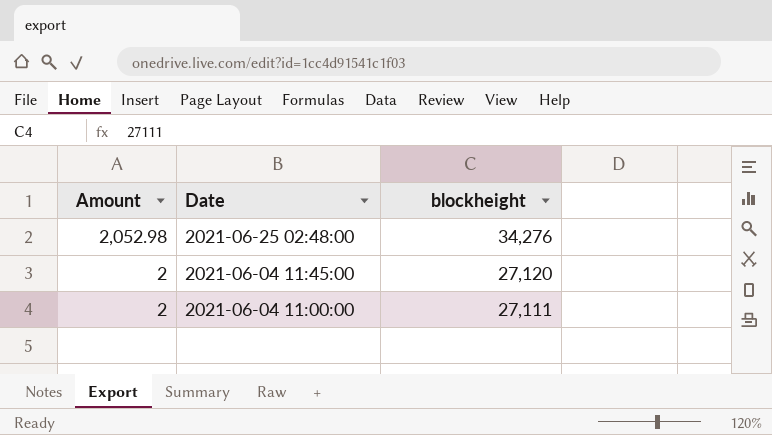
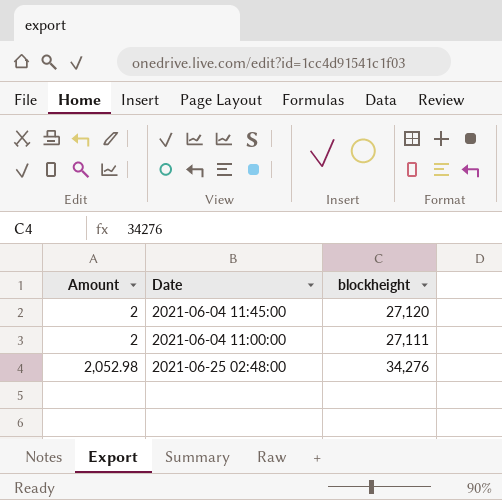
row order: Amount descending -> Amount ascending

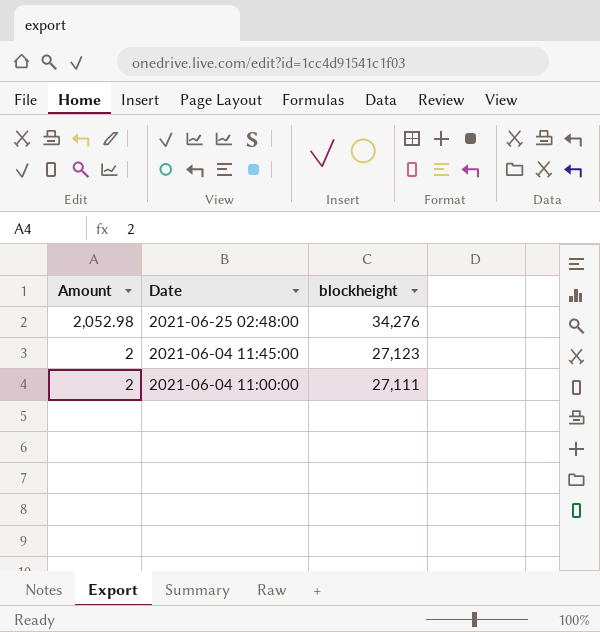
row order: Amount ascending -> Amount descending
2021-06-04 11:45:00 | blockheight: 27,120 -> 27,123

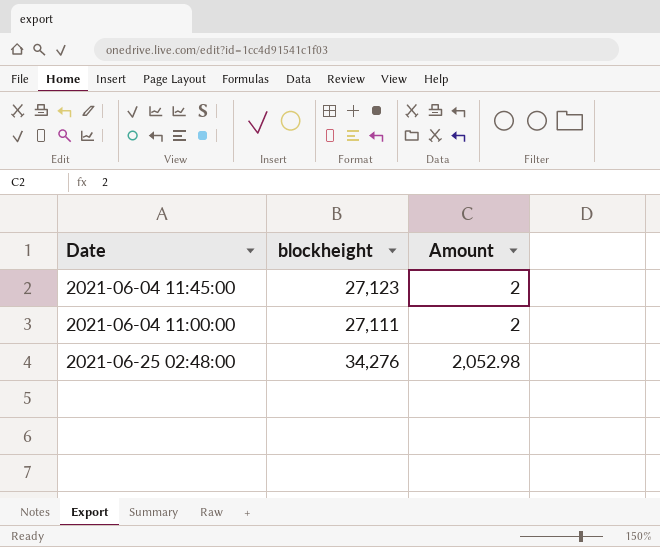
row order: Amount descending -> Amount ascending
column Amount | position: 1 -> 3

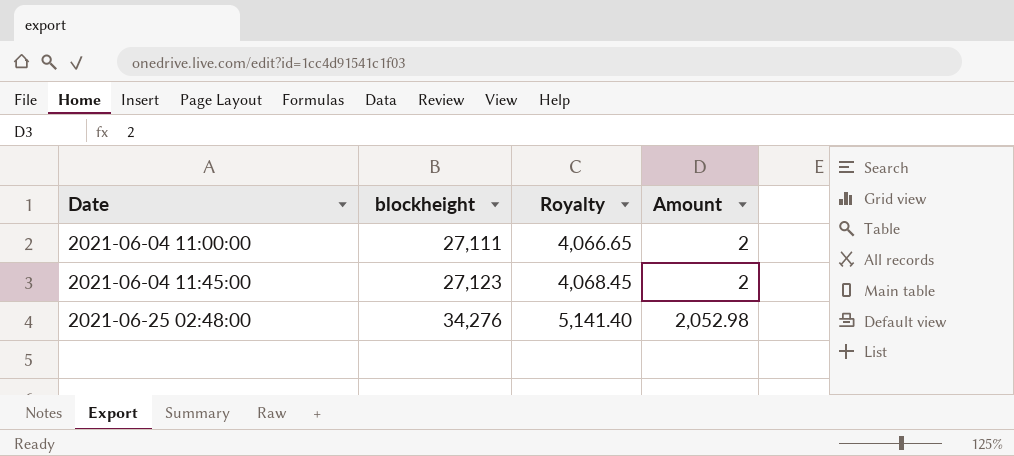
row order: Amount ascending -> Date ascending
column Royalty | formula: none -> [blockheight] * 0.15

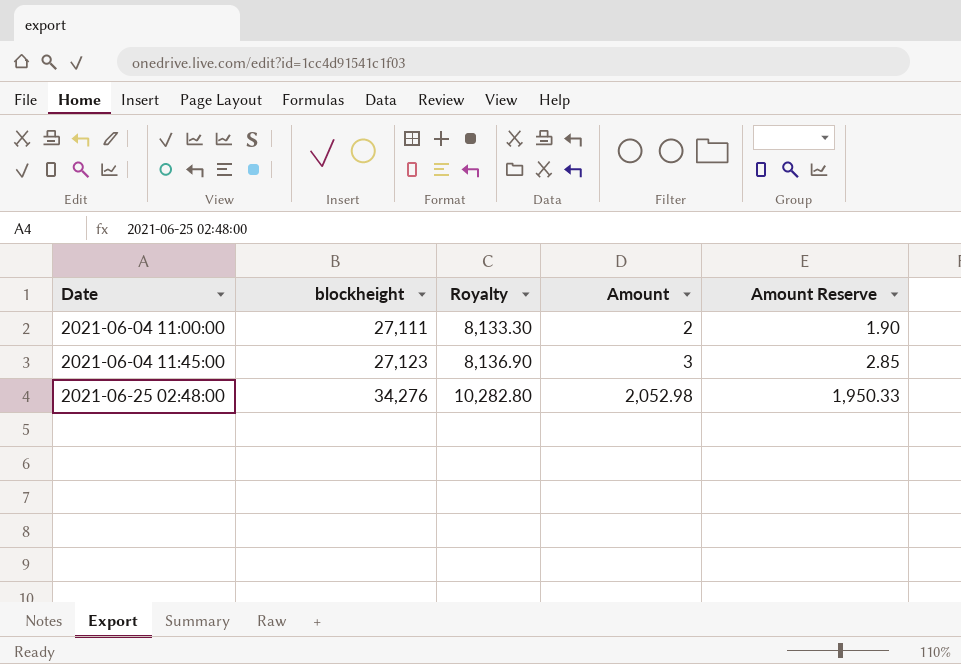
column Royalty | formula: [blockheight] * 0.15 -> [blockheight] * 0.3
column Amount Reserve | formula: none -> [Amount] * 0.95
2021-06-04 11:45:00 | Amount: 2 -> 3

